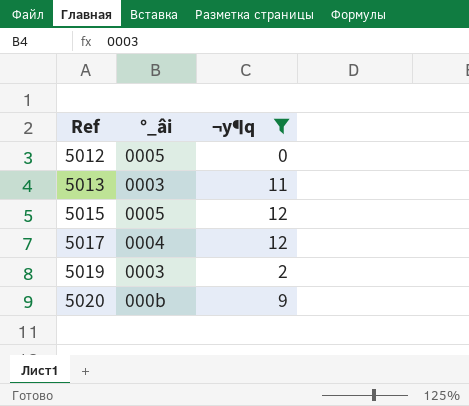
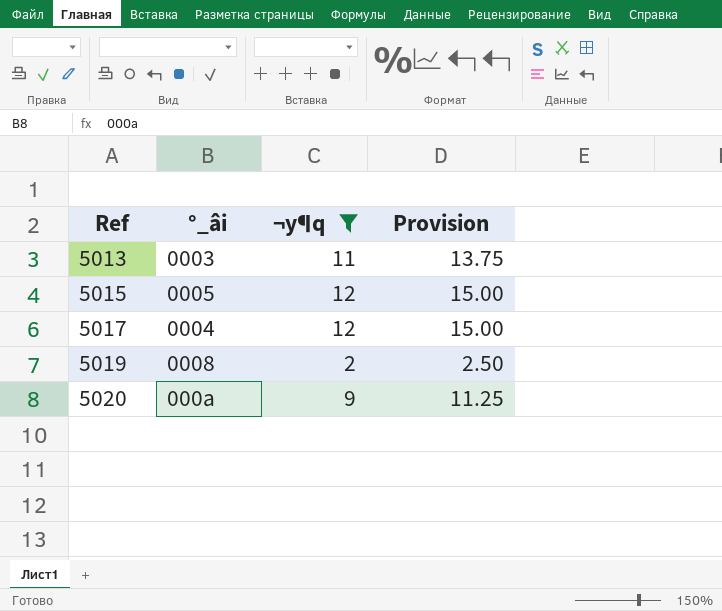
column Provision | formula: none -> [¬y¶q] * 1.25
row 5012: 0005 | 0 -> none
5019 | °_âi: 0003 -> 0008
5020 | °_âi: 000b -> 000a

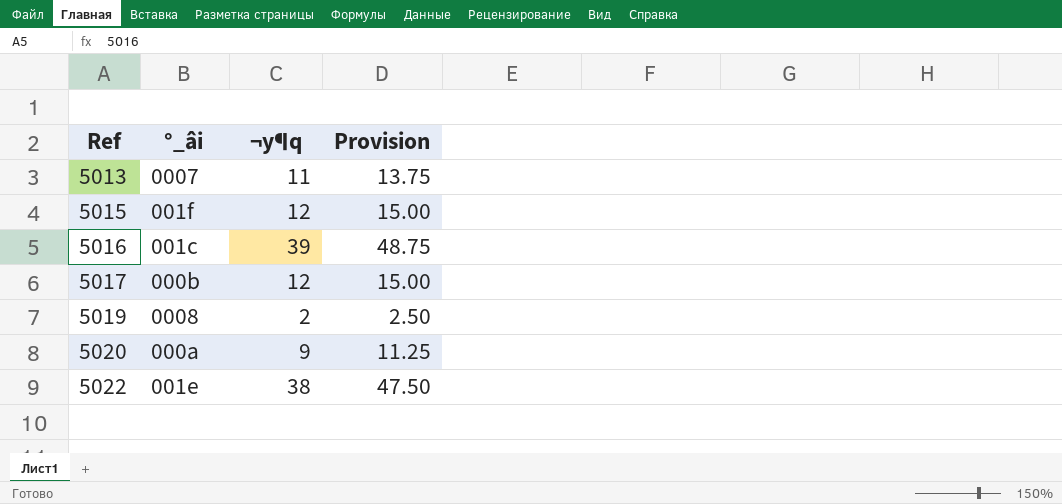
filter: ¬y¶q <= 12 -> none
5013 | °_âi: 0003 -> 0007
5015 | °_âi: 0005 -> 001f
5017 | °_âi: 0004 -> 000b

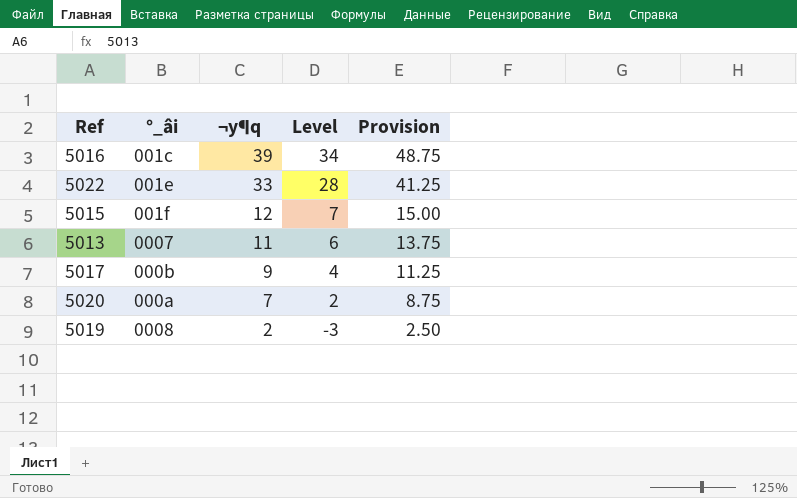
row order: Ref ascending -> ¬y¶q descending
column Level | formula: none -> [¬y¶q] - 5
5022 | ¬y¶q: 38 -> 33
5022 | Provision: 47.50 -> 41.25
5017 | ¬y¶q: 12 -> 9
5017 | Provision: 15.00 -> 11.25
5020 | ¬y¶q: 9 -> 7
5020 | Provision: 11.25 -> 8.75

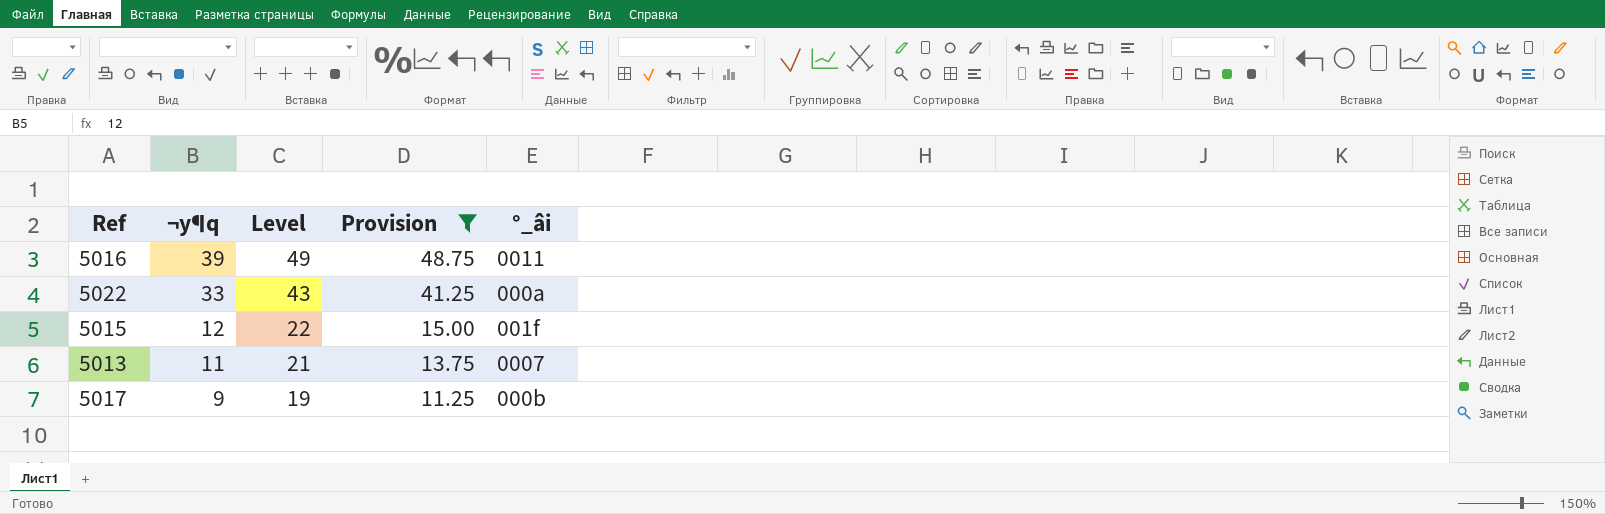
filter: none -> Provision >= 11.25
column Level | formula: [¬y¶q] - 5 -> [¬y¶q] + 10
column °_âi | position: 2 -> 5
5016 | °_âi: 001c -> 0011
5022 | °_âi: 001e -> 000a

